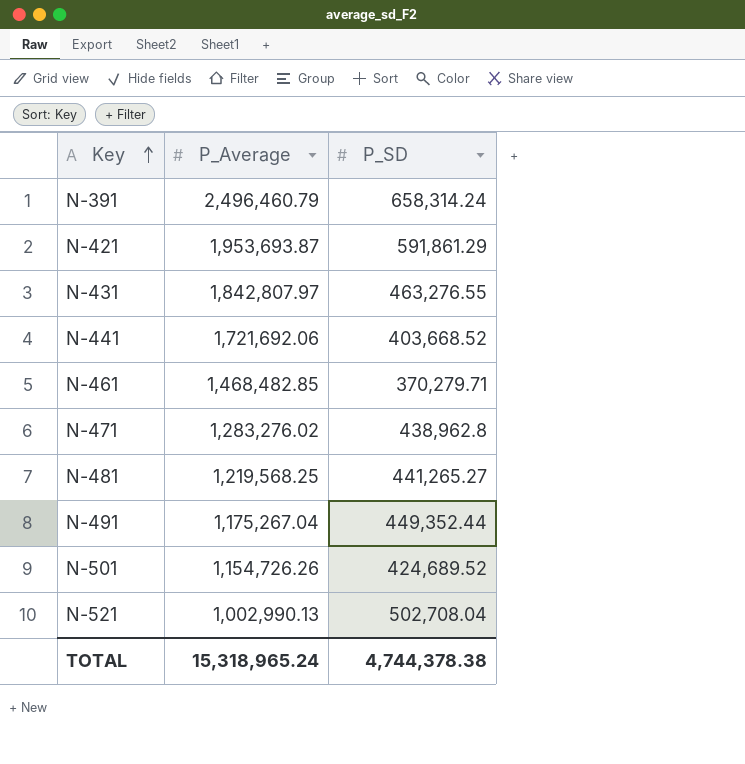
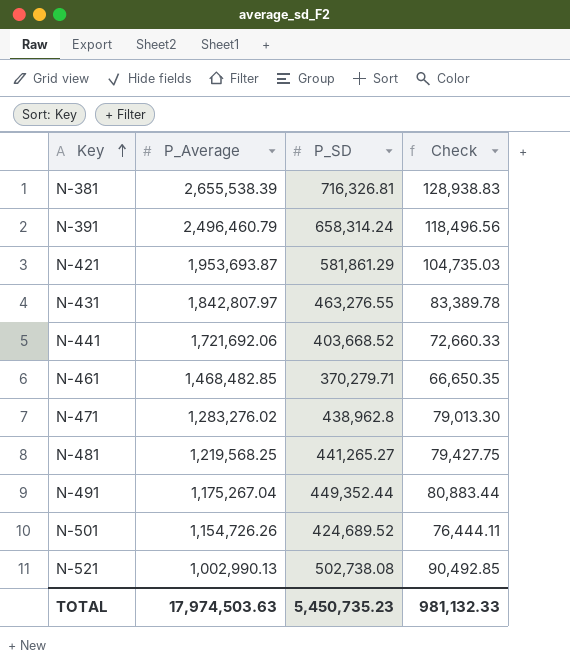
column Check | formula: none -> [P_SD] * 0.18
row N-381: none -> 2,655,538.39 | 716,326.81 | 128,938.83
N-421 | P_SD: 591,861.29 -> 581,861.29
N-521 | P_SD: 502,708.04 -> 502,738.08
TOTAL | P_Average: 15,318,965.24 -> 17,974,503.63
TOTAL | P_SD: 4,744,378.38 -> 5,450,735.23

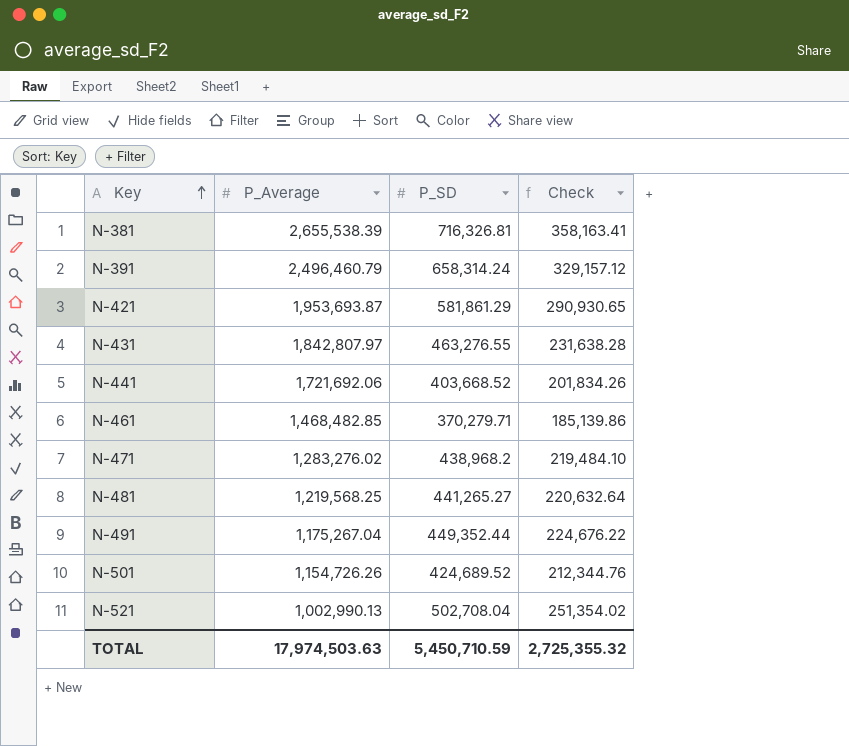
column Check | formula: [P_SD] * 0.18 -> [P_SD] * 0.5
N-471 | P_SD: 438,962.8 -> 438,968.2
N-521 | P_SD: 502,738.08 -> 502,708.04
TOTAL | P_SD: 5,450,735.23 -> 5,450,710.59
TOTAL | Check: 981,132.33 -> 2,725,355.32

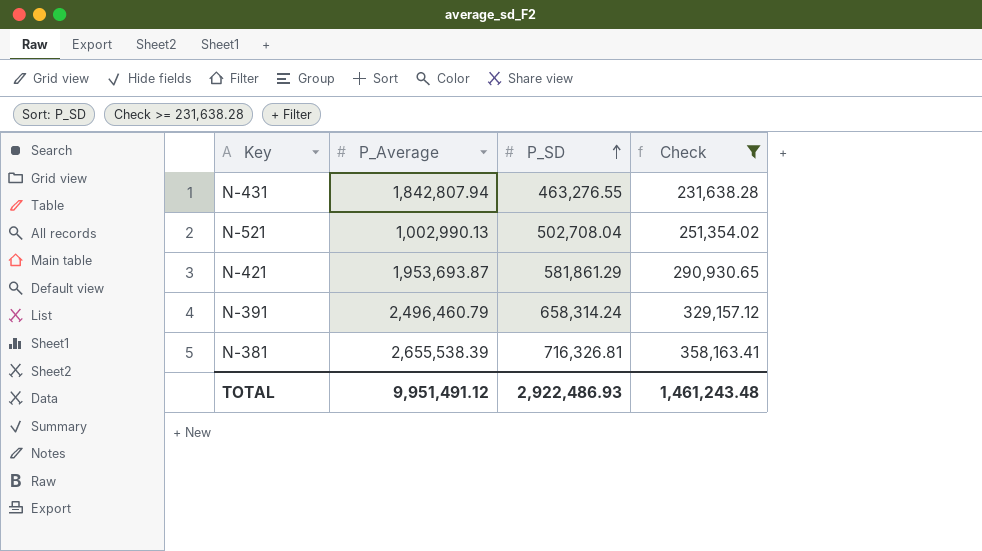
filter: none -> Check >= 231,638.28
row order: Key ascending -> P_SD ascending
N-431 | P_Average: 1,842,807.97 -> 1,842,807.94
TOTAL | P_Average: 17,974,503.63 -> 9,951,491.12
TOTAL | P_SD: 5,450,710.59 -> 2,922,486.93
TOTAL | Check: 2,725,355.32 -> 1,461,243.48

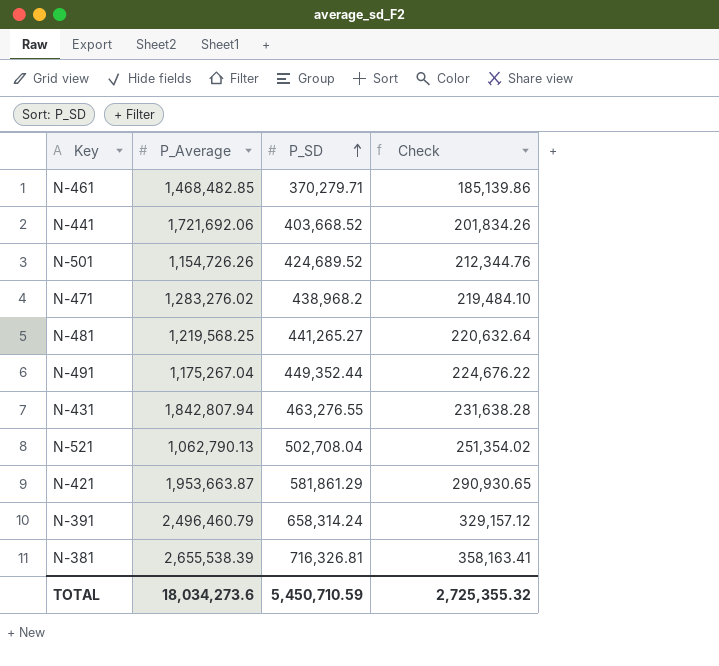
filter: Check >= 231,638.28 -> none
N-521 | P_Average: 1,002,990.13 -> 1,062,790.13
N-421 | P_Average: 1,953,693.87 -> 1,953,663.87
TOTAL | P_Average: 9,951,491.12 -> 18,034,273.6
TOTAL | P_SD: 2,922,486.93 -> 5,450,710.59
TOTAL | Check: 1,461,243.48 -> 2,725,355.32

